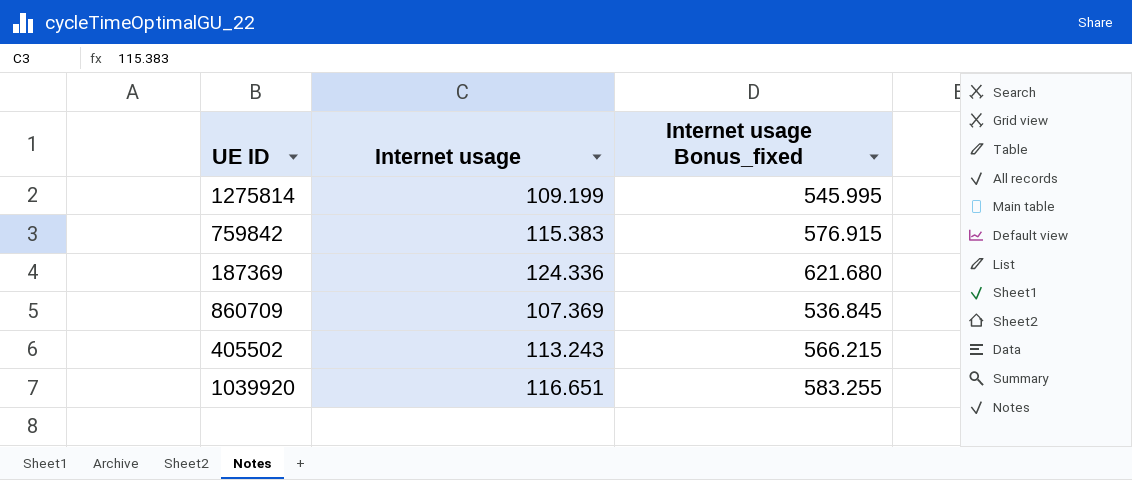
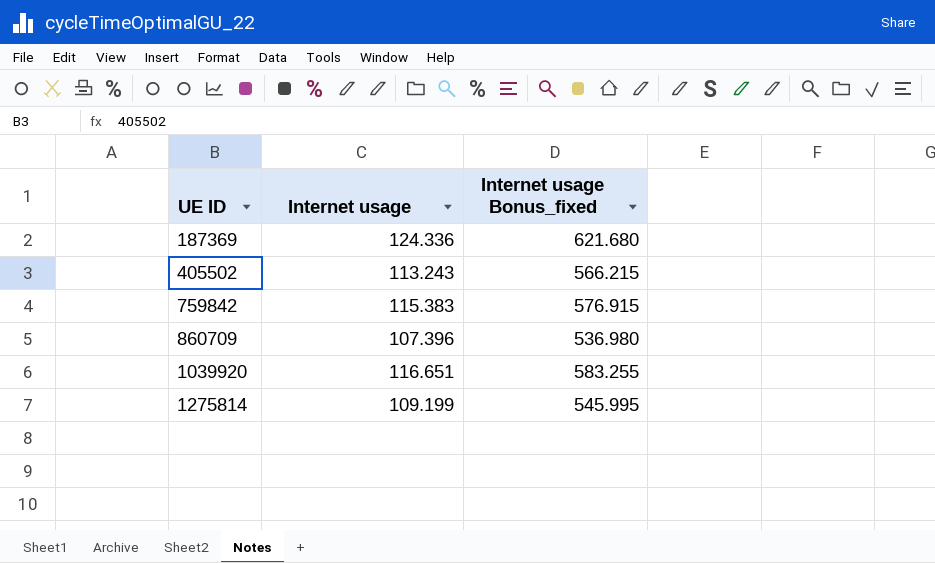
row order: none -> UE ID ascending
860709 | Internet usage: 107.369 -> 107.396
860709 | Internet usage Bonus_fixed: 536.845 -> 536.980

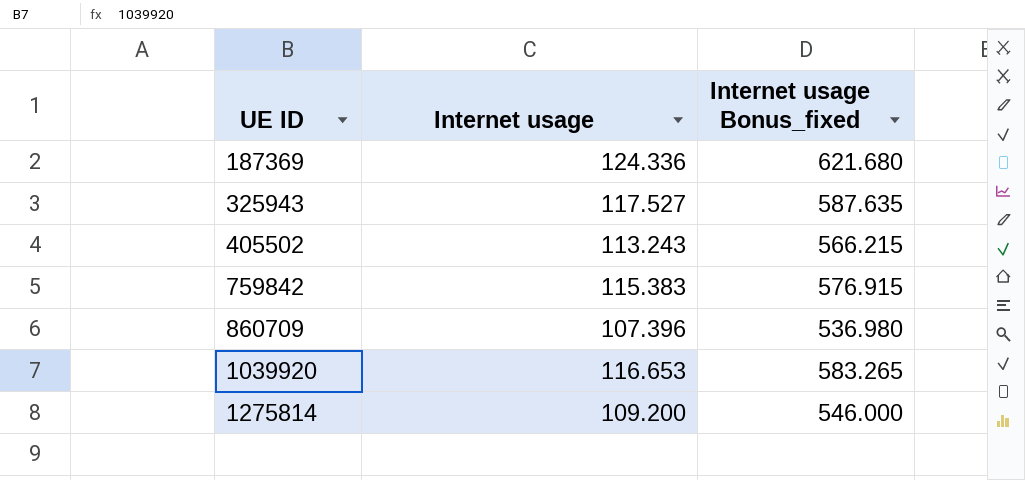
row 325943: none -> 117.527 | 587.635
1039920 | Internet usage: 116.651 -> 116.653
1039920 | Internet usage Bonus_fixed: 583.255 -> 583.265
1275814 | Internet usage: 109.199 -> 109.200
1275814 | Internet usage Bonus_fixed: 545.995 -> 546.000

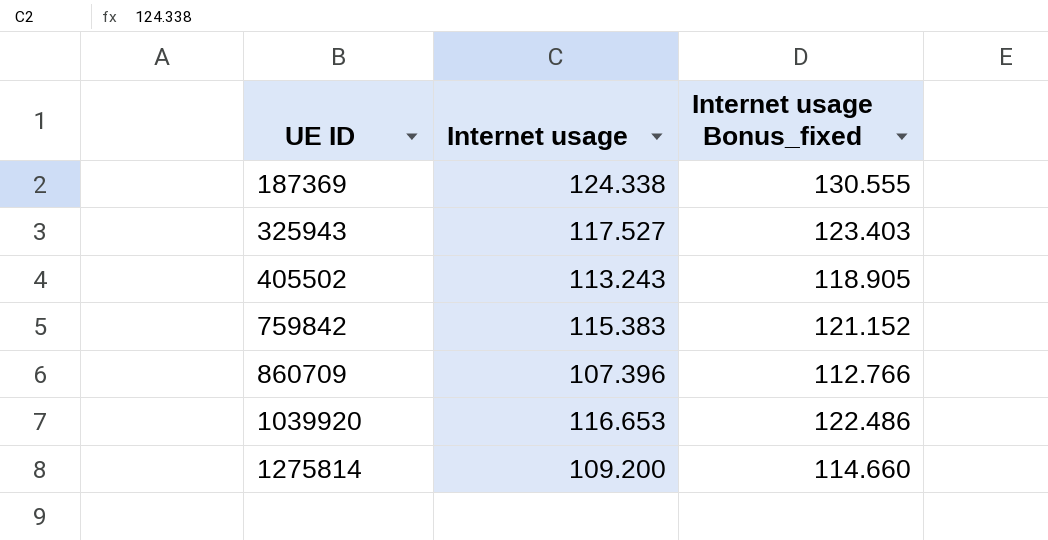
column Internet usage Bonus_fixed | formula: [Internet usage] * 5 -> [Internet usage] * 1.05
187369 | Internet usage: 124.336 -> 124.338

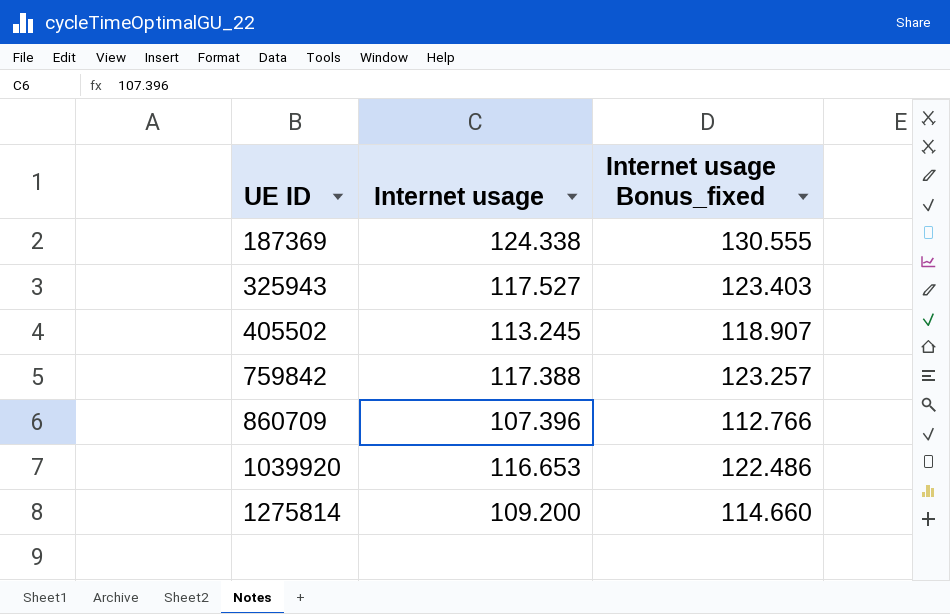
405502 | Internet usage: 113.243 -> 113.245
405502 | Internet usage Bonus_fixed: 118.905 -> 118.907
759842 | Internet usage: 115.383 -> 117.388
759842 | Internet usage Bonus_fixed: 121.152 -> 123.257

